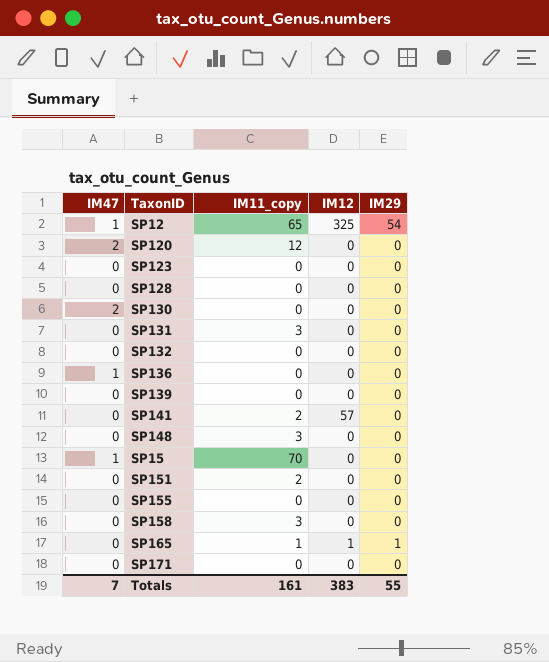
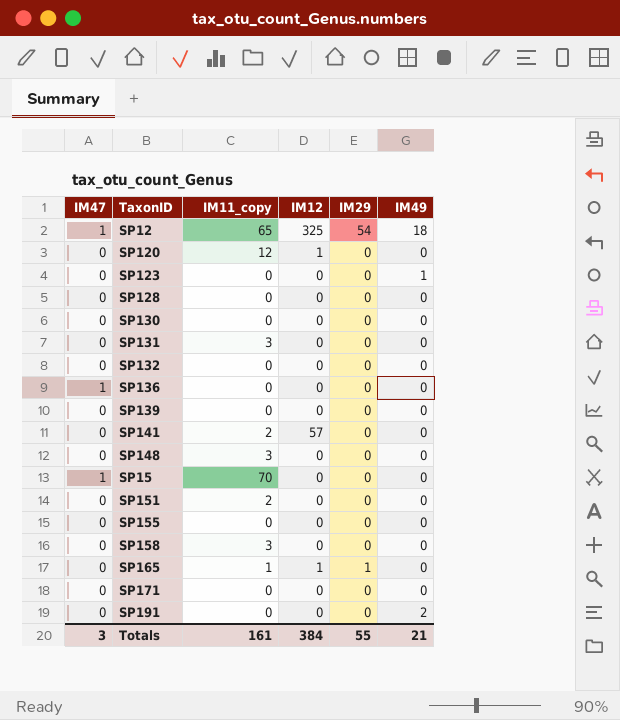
column IM49 | position: none -> 6
SP120 | IM47: 2 -> 0
SP120 | IM12: 0 -> 1
SP130 | IM47: 2 -> 0
row SP191: none -> 0 | 0 | 0 | 0 | 2
Totals | IM47: 7 -> 3
Totals | IM12: 383 -> 384

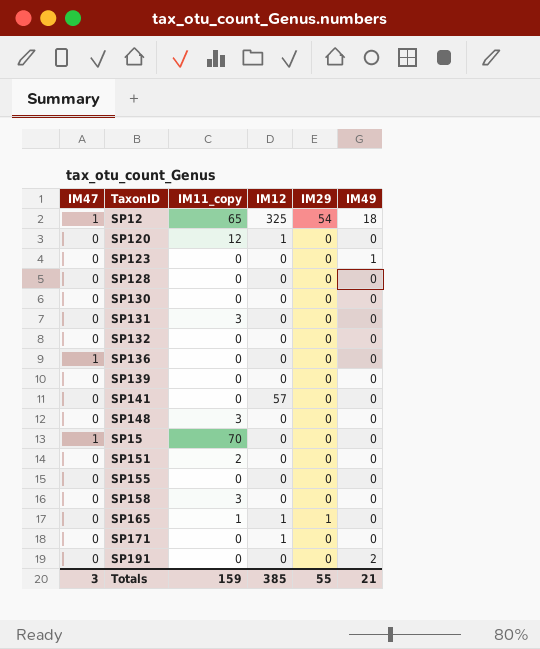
SP141 | IM11_copy: 2 -> 0
SP171 | IM12: 0 -> 1
Totals | IM11_copy: 161 -> 159
Totals | IM12: 384 -> 385

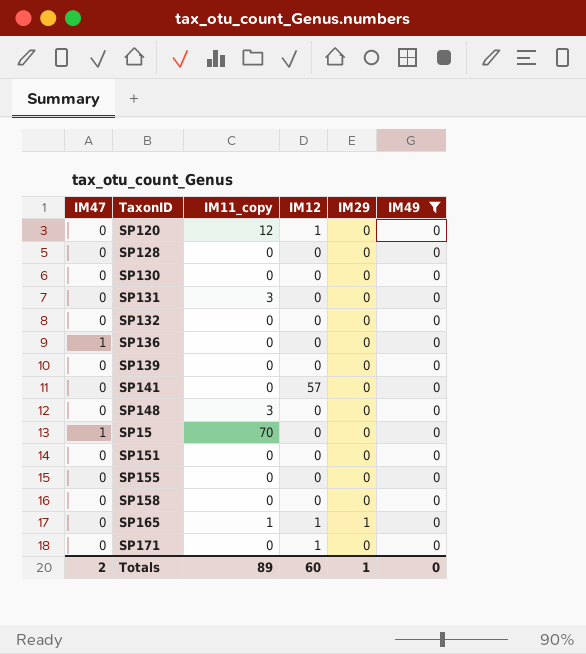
filter: none -> IM49 = 0
SP151 | IM11_copy: 2 -> 0
SP158 | IM11_copy: 3 -> 0
Totals | IM47: 3 -> 2
Totals | IM11_copy: 159 -> 89
Totals | IM12: 385 -> 60
Totals | IM29: 55 -> 1
Totals | IM49: 21 -> 0

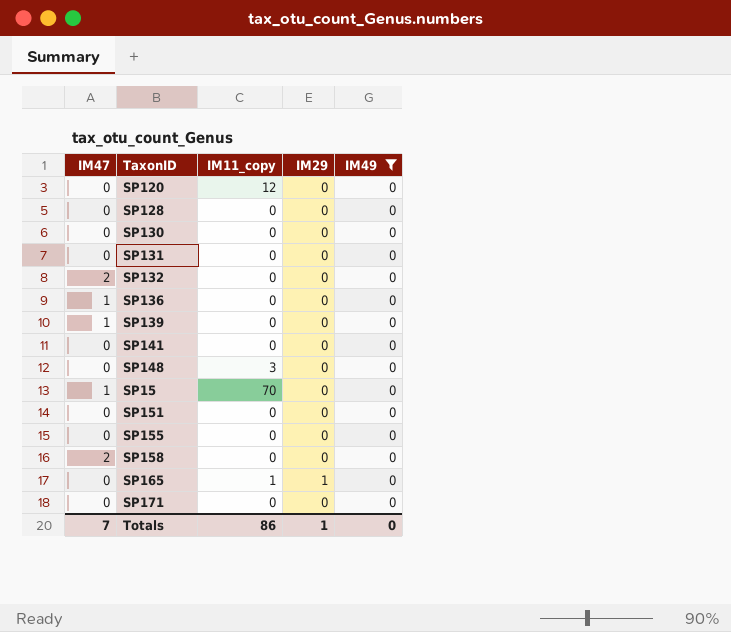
column IM12 | position: 4 -> none
SP131 | IM11_copy: 3 -> 0
SP132 | IM47: 0 -> 2
SP139 | IM47: 0 -> 1
SP158 | IM47: 0 -> 2
Totals | IM47: 2 -> 7
Totals | IM11_copy: 89 -> 86

